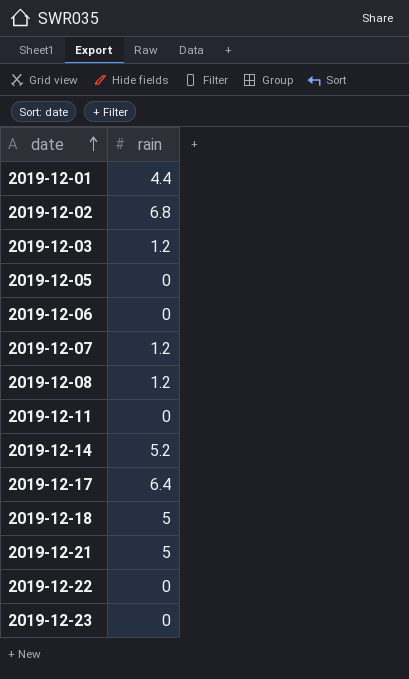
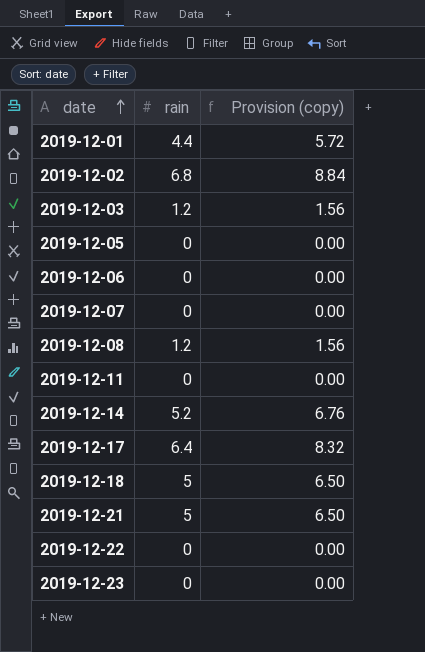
column Provision (copy) | formula: none -> [rain] * 1.3
2019-12-07 | rain: 1.2 -> 0

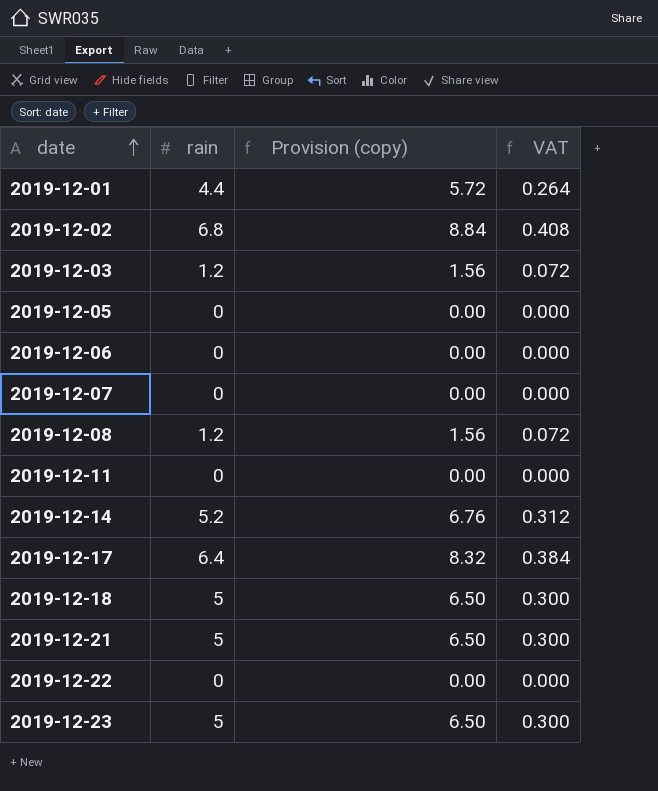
column VAT | formula: none -> [rain] * 0.06
2019-12-23 | rain: 0 -> 5
2019-12-23 | Provision (copy): 0.00 -> 6.50

